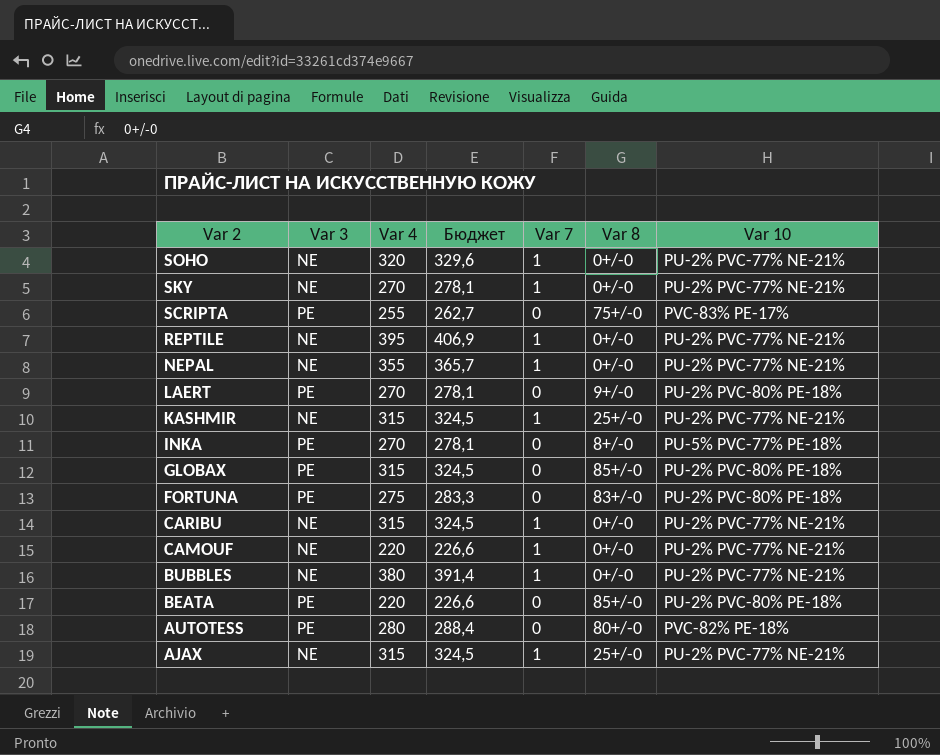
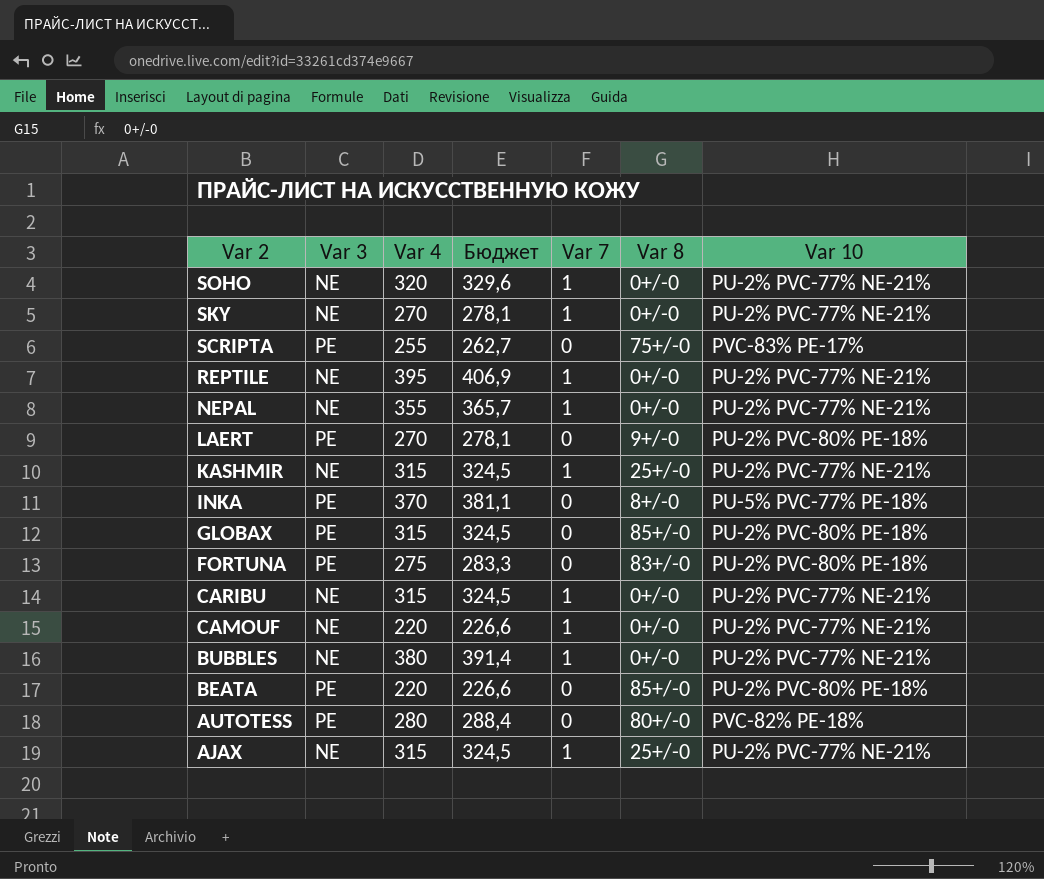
INKA | Var 4: 270 -> 370
INKA | Бюджет: 278,1 -> 381,1

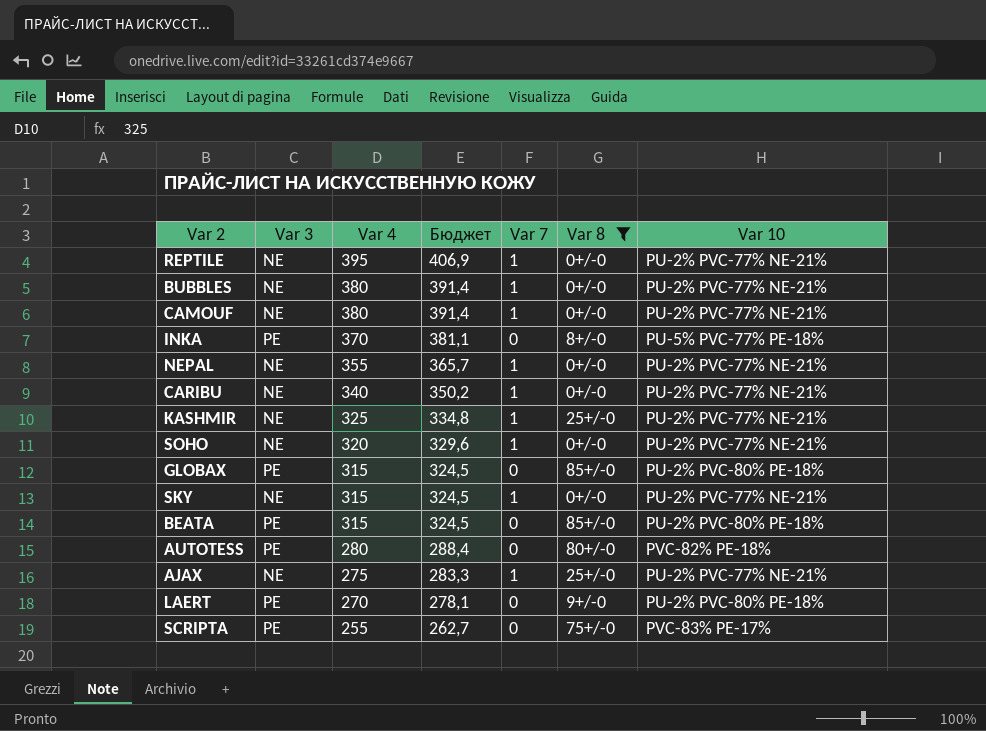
filter: none -> Var 8 != 83+/-0
row order: Var 2 descending -> Var 4 descending
CAMOUF | Var 4: 220 -> 380
CAMOUF | Бюджет: 226,6 -> 391,4
CARIBU | Var 4: 315 -> 340
CARIBU | Бюджет: 324,5 -> 350,2
KASHMIR | Var 4: 315 -> 325
KASHMIR | Бюджет: 324,5 -> 334,8
SKY | Var 4: 270 -> 315
SKY | Бюджет: 278,1 -> 324,5
BEATA | Var 4: 220 -> 315
BEATA | Бюджет: 226,6 -> 324,5
AJAX | Var 4: 315 -> 275
AJAX | Бюджет: 324,5 -> 283,3

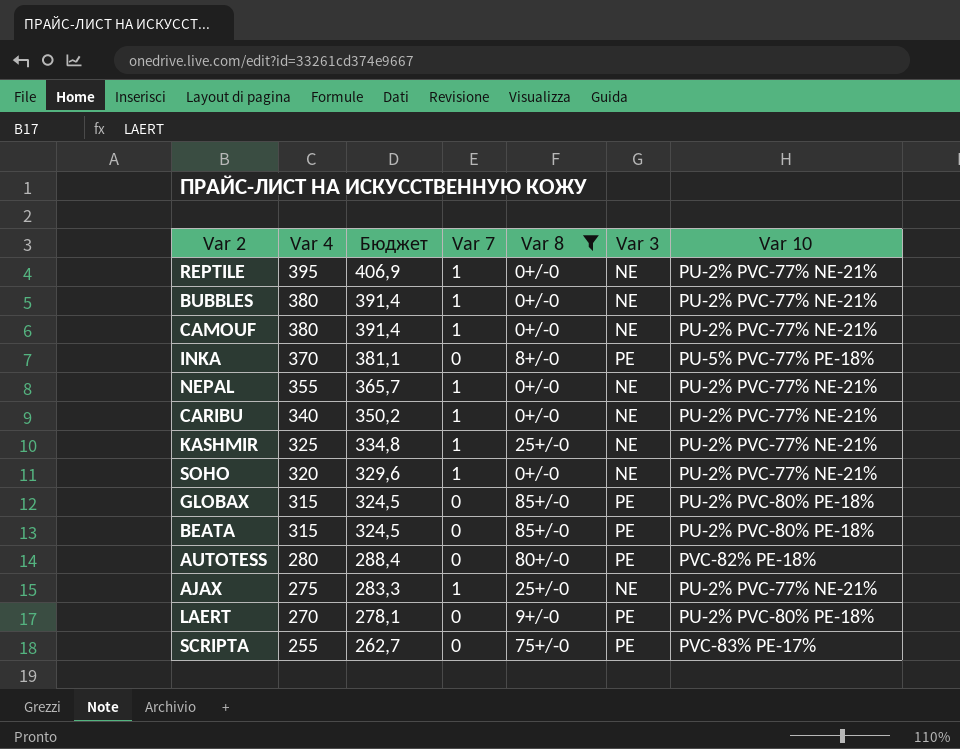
column Var 3 | position: 2 -> 6
row SKY: NE | 315 | 324,5 | 1 | 0+/-0 | PU-2% PVC-77% NE-21% -> none

